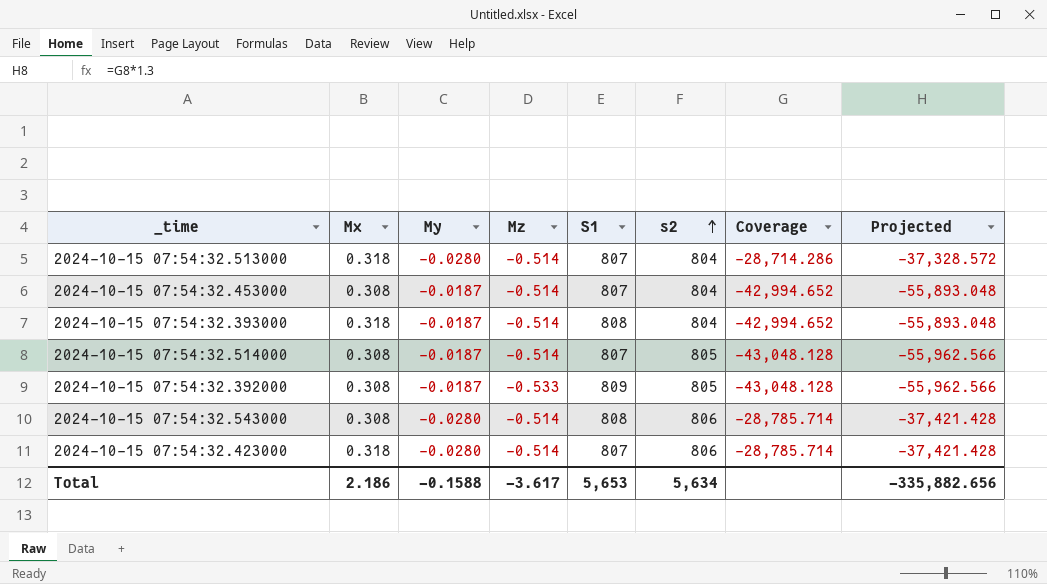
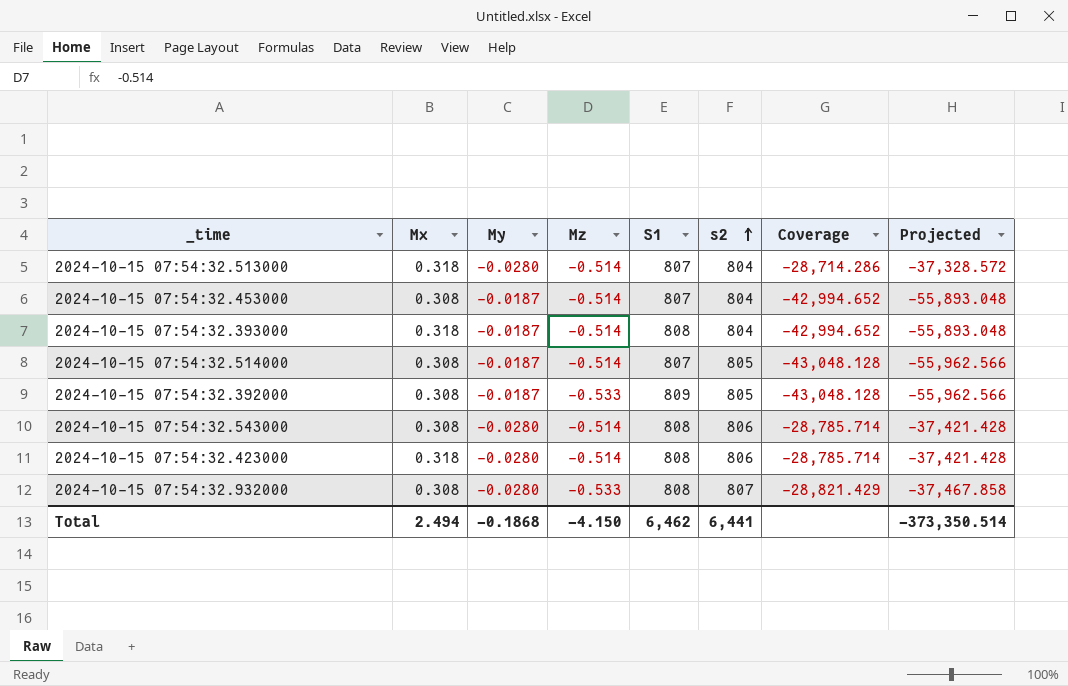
2024-10-15 07:54:32.423000 | S1: 807 -> 808
row 2024-10-15 07:54:32.932000: none -> 0.308 | -0.0280 | -0.533 | 808 | 807 | -28,821.429 | -37,467.858
Total | Mx: 2.186 -> 2.494
Total | My: -0.1588 -> -0.1868
Total | Mz: -3.617 -> -4.150
Total | S1: 5,653 -> 6,462
Total | s2: 5,634 -> 6,441
Total | Projected: -335,882.656 -> -373,350.514

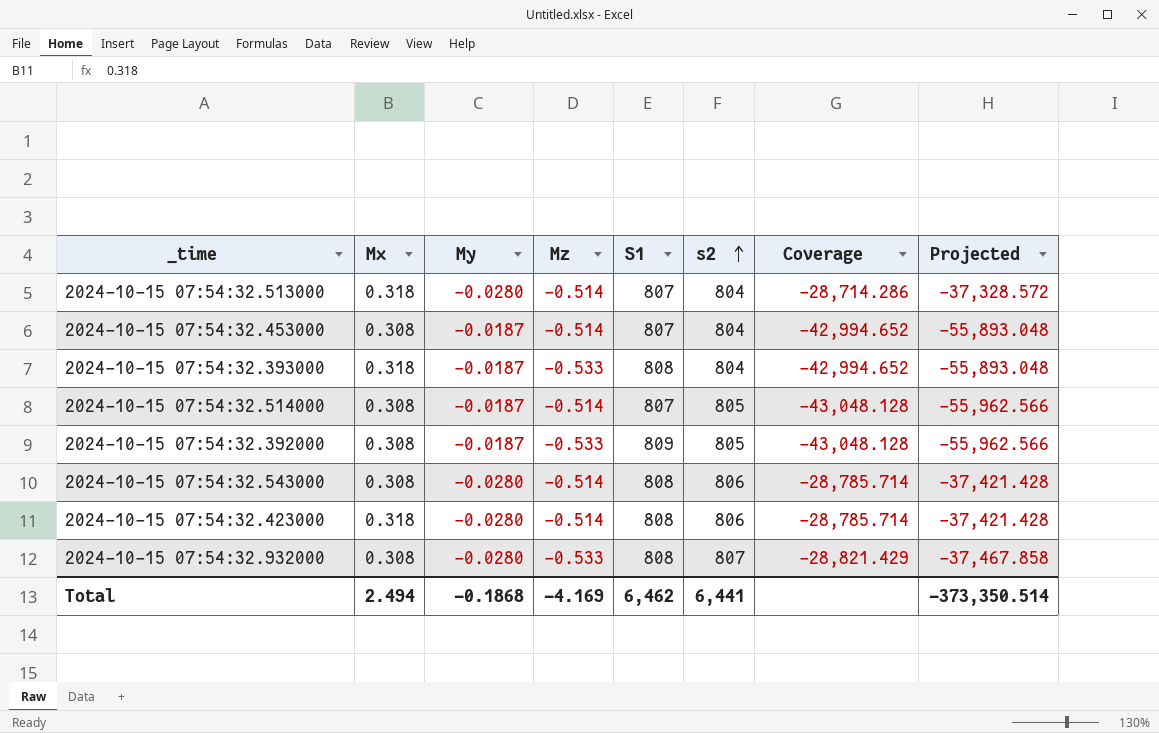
2024-10-15 07:54:32.393000 | Mz: -0.514 -> -0.533
Total | Mz: -4.150 -> -4.169

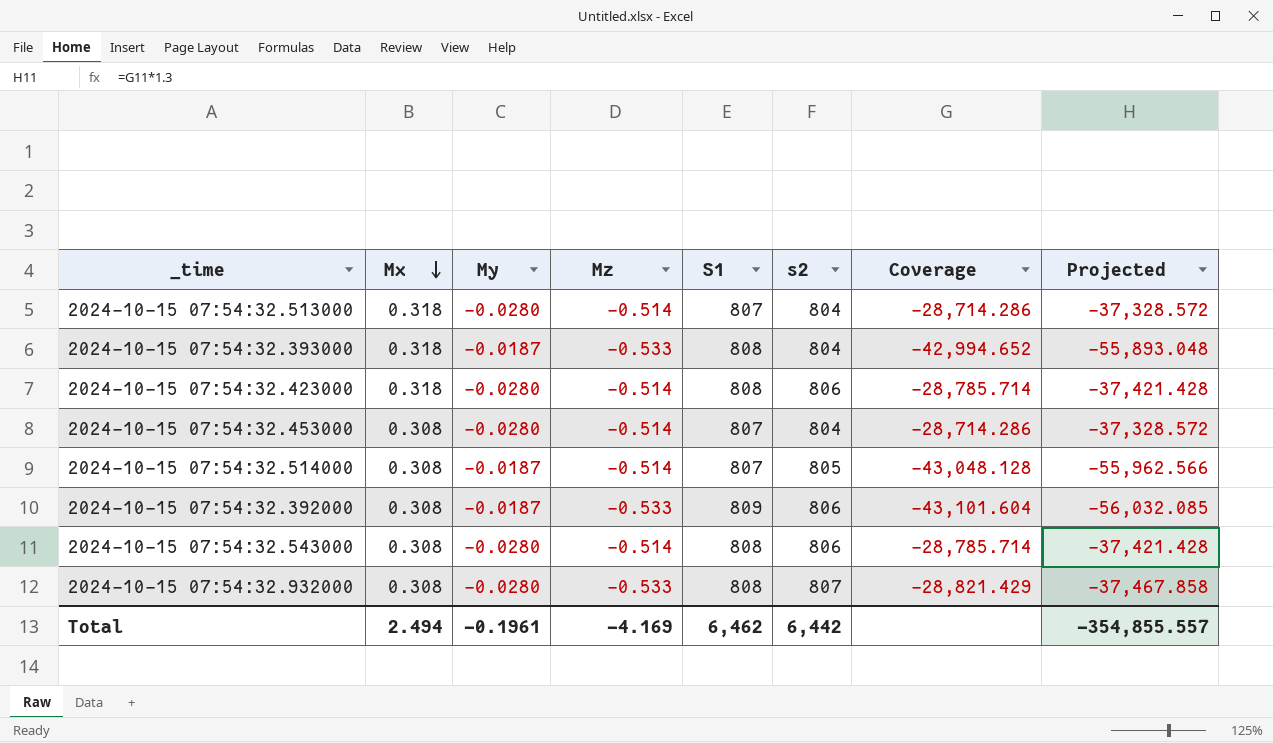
row order: s2 ascending -> Mx descending
2024-10-15 07:54:32.453000 | My: -0.0187 -> -0.0280
2024-10-15 07:54:32.453000 | Coverage: -42,994.652 -> -28,714.286
2024-10-15 07:54:32.453000 | Projected: -55,893.048 -> -37,328.572
2024-10-15 07:54:32.392000 | s2: 805 -> 806
2024-10-15 07:54:32.392000 | Coverage: -43,048.128 -> -43,101.604
2024-10-15 07:54:32.392000 | Projected: -55,962.566 -> -56,032.085
Total | My: -0.1868 -> -0.1961
Total | s2: 6,441 -> 6,442
Total | Projected: -373,350.514 -> -354,855.557

